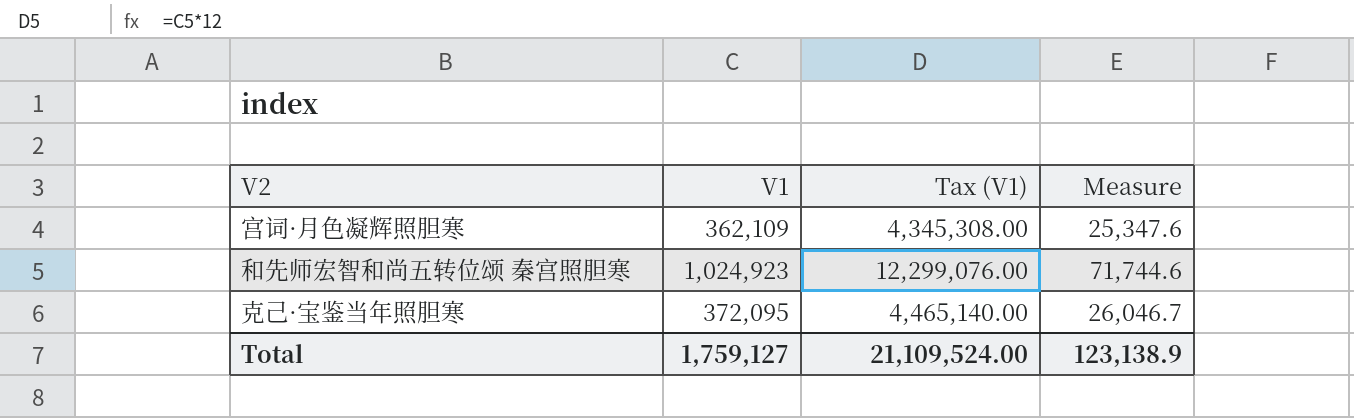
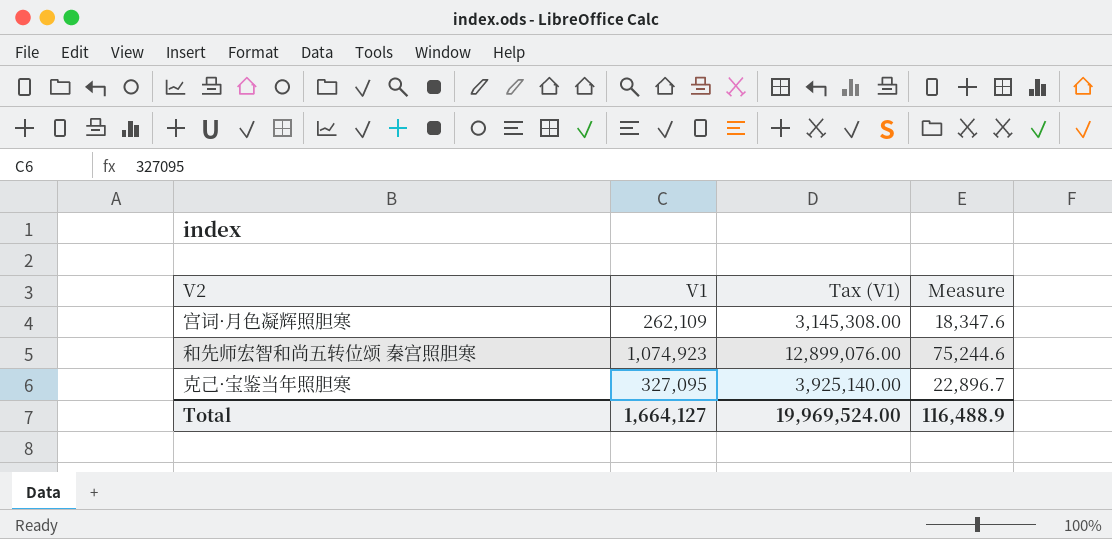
宫词·月色凝辉照胆寒 | V1: 362,109 -> 262,109
宫词·月色凝辉照胆寒 | Tax (V1): 4,345,308.00 -> 3,145,308.00
宫词·月色凝辉照胆寒 | Measure: 25,347.6 -> 18,347.6
和先师宏智和尚五转位颂 秦宫照胆寒 | V1: 1,024,923 -> 1,074,923
和先师宏智和尚五转位颂 秦宫照胆寒 | Tax (V1): 12,299,076.00 -> 12,899,076.00
和先师宏智和尚五转位颂 秦宫照胆寒 | Measure: 71,744.6 -> 75,244.6
克己·宝鉴当年照胆寒 | V1: 372,095 -> 327,095
克己·宝鉴当年照胆寒 | Tax (V1): 4,465,140.00 -> 3,925,140.00
克己·宝鉴当年照胆寒 | Measure: 26,046.7 -> 22,896.7
Total | V1: 1,759,127 -> 1,664,127
Total | Tax (V1): 21,109,524.00 -> 19,969,524.00
Total | Measure: 123,138.9 -> 116,488.9

